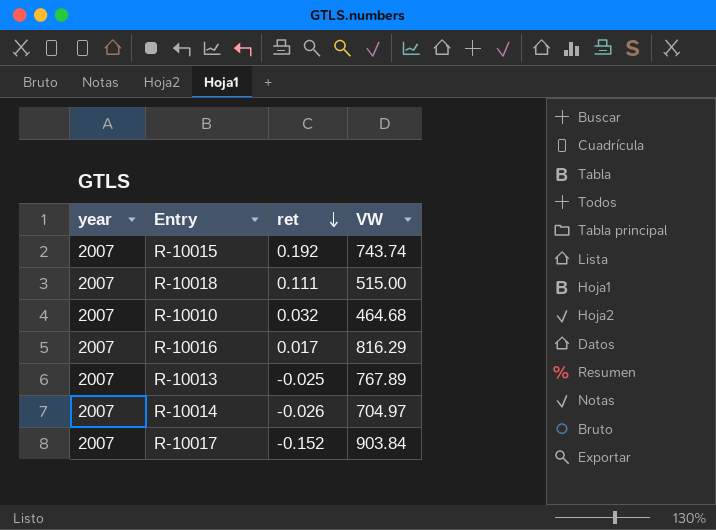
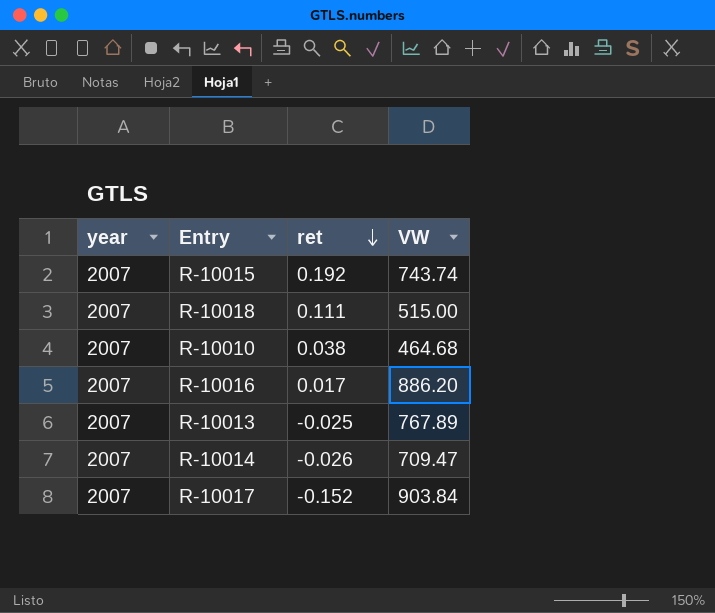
R-10010 | ret: 0.032 -> 0.038
R-10016 | VW: 816.29 -> 886.20
R-10014 | VW: 704.97 -> 709.47

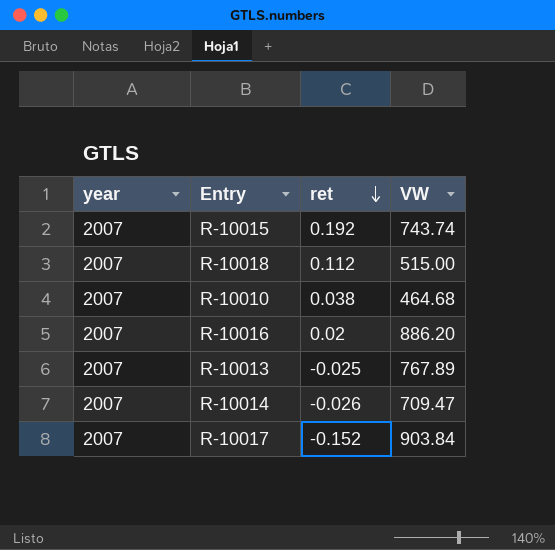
R-10018 | ret: 0.111 -> 0.112
R-10016 | ret: 0.017 -> 0.02

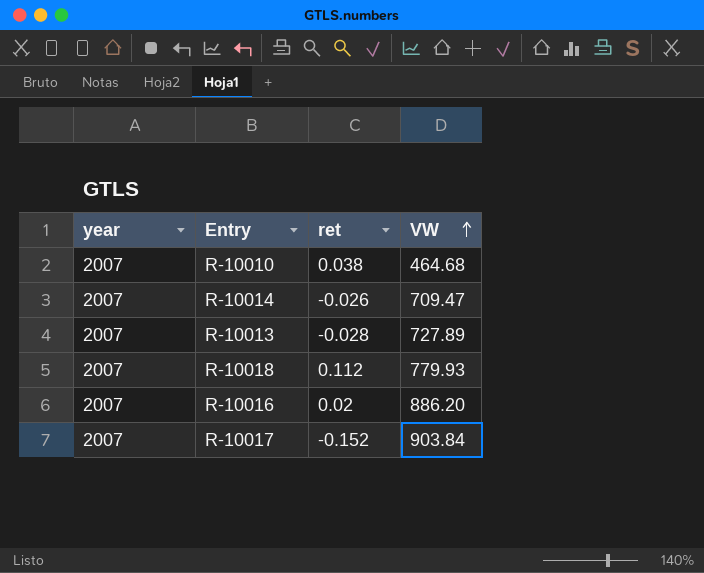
row order: ret descending -> VW ascending
row R-10015: 2007 | 0.192 | 743.74 -> none
R-10013 | ret: -0.025 -> -0.028
R-10013 | VW: 767.89 -> 727.89
R-10018 | VW: 515.00 -> 779.93

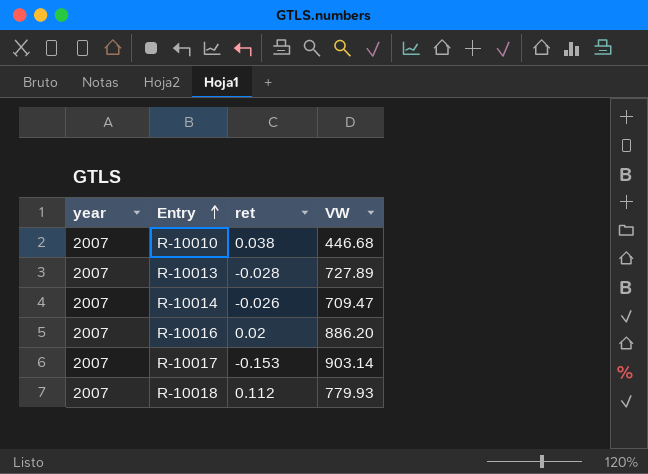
row order: VW ascending -> Entry ascending
R-10010 | VW: 464.68 -> 446.68
R-10017 | ret: -0.152 -> -0.153
R-10017 | VW: 903.84 -> 903.14

